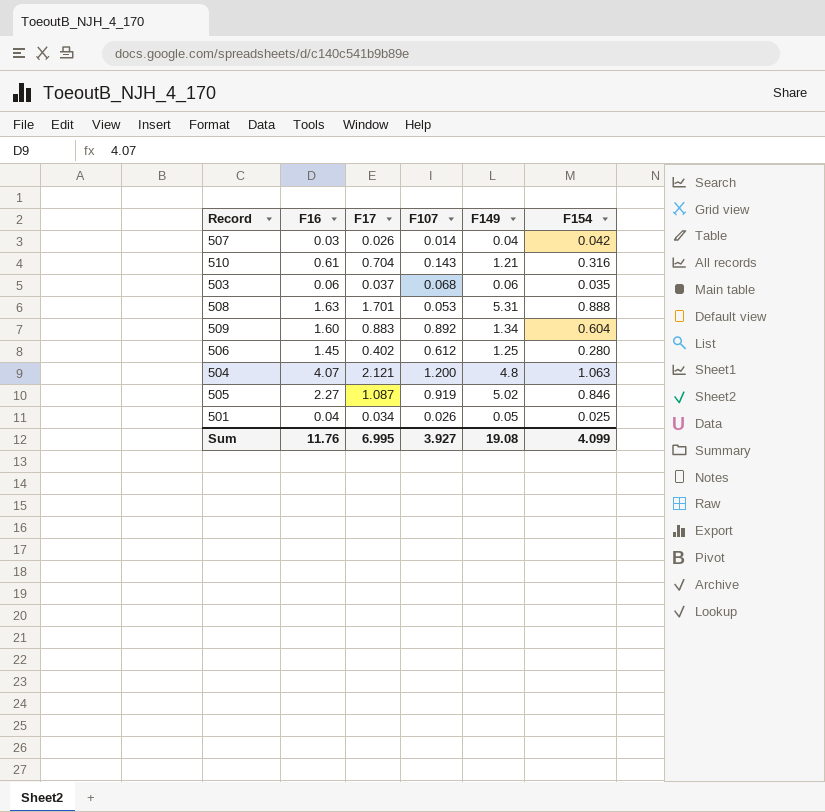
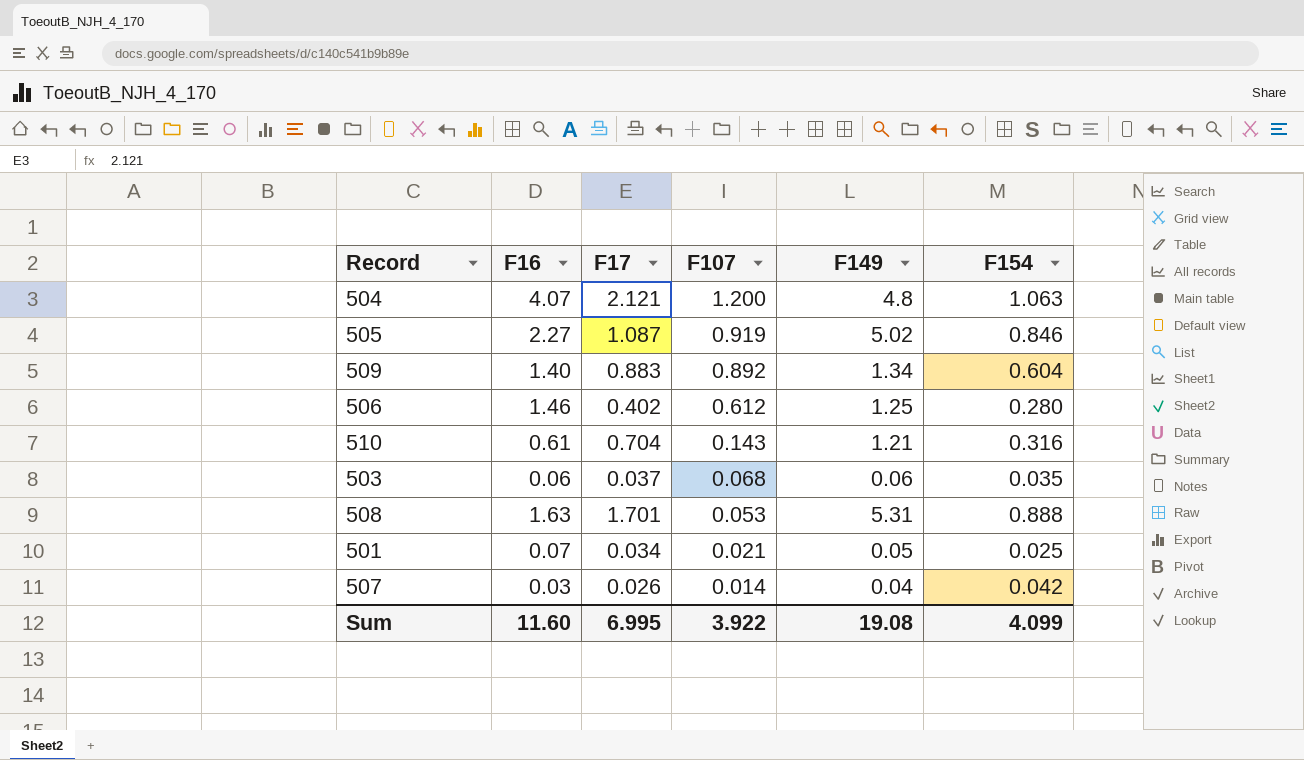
row order: none -> F107 descending
509 | F16: 1.60 -> 1.40
506 | F16: 1.45 -> 1.46
501 | F16: 0.04 -> 0.07
501 | F107: 0.026 -> 0.021
Sum | F16: 11.76 -> 11.60
Sum | F107: 3.927 -> 3.922

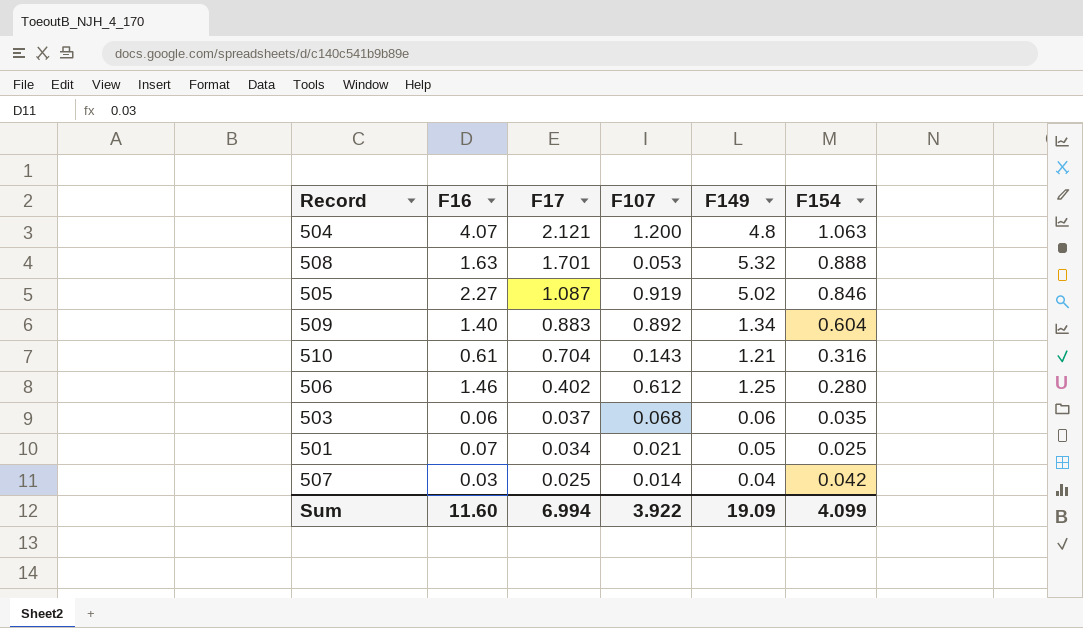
row order: F107 descending -> F17 descending
508 | F149: 5.31 -> 5.32
507 | F17: 0.026 -> 0.025
Sum | F17: 6.995 -> 6.994
Sum | F149: 19.08 -> 19.09

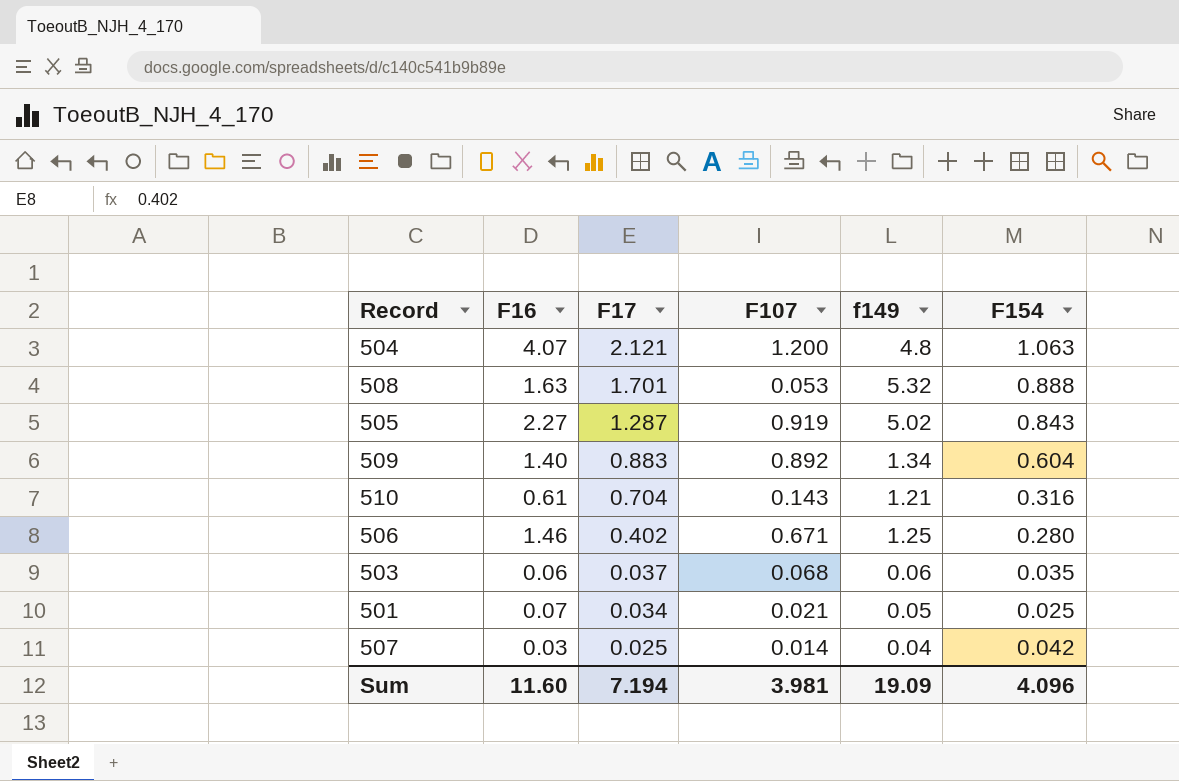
column name: F149 -> f149
505 | F17: 1.087 -> 1.287
505 | F154: 0.846 -> 0.843
506 | F107: 0.612 -> 0.671
Sum | F17: 6.994 -> 7.194
Sum | F107: 3.922 -> 3.981
Sum | F154: 4.099 -> 4.096

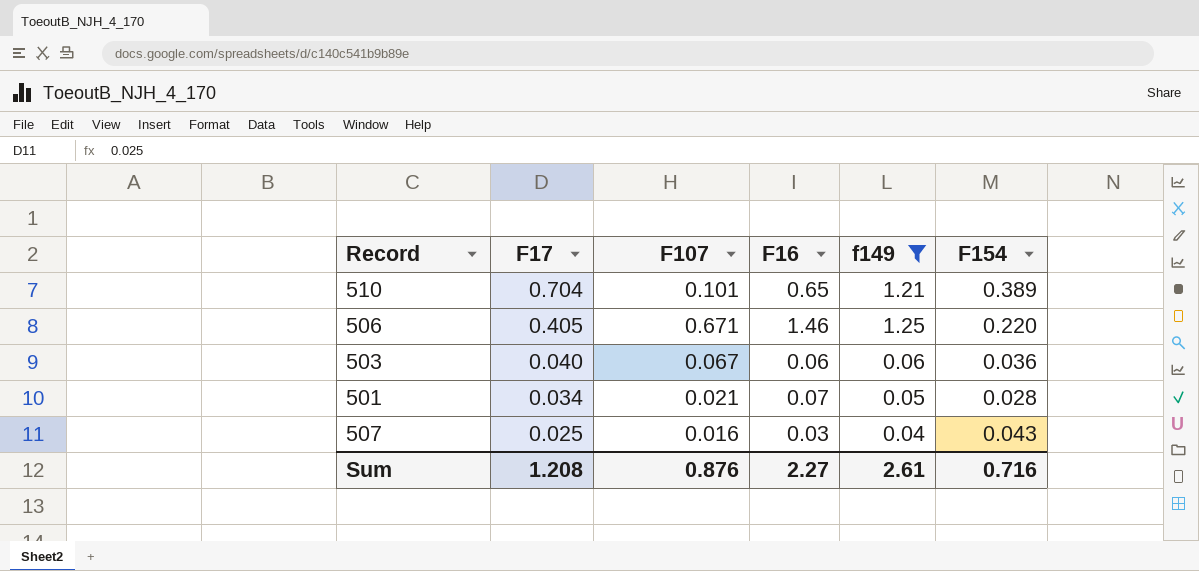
filter: none -> f149 <= 1.25
column F16 | position: 2 -> 4
510 | F107: 0.143 -> 0.101
510 | F16: 0.61 -> 0.65
510 | F154: 0.316 -> 0.389
506 | F17: 0.402 -> 0.405
506 | F154: 0.280 -> 0.220
503 | F17: 0.037 -> 0.040
503 | F107: 0.068 -> 0.067
503 | F154: 0.035 -> 0.036
501 | F154: 0.025 -> 0.028
507 | F107: 0.014 -> 0.016
507 | F154: 0.042 -> 0.043
Sum | F17: 7.194 -> 1.208
Sum | F107: 3.981 -> 0.876
Sum | F16: 11.60 -> 2.27
Sum | f149: 19.09 -> 2.61
Sum | F154: 4.096 -> 0.716

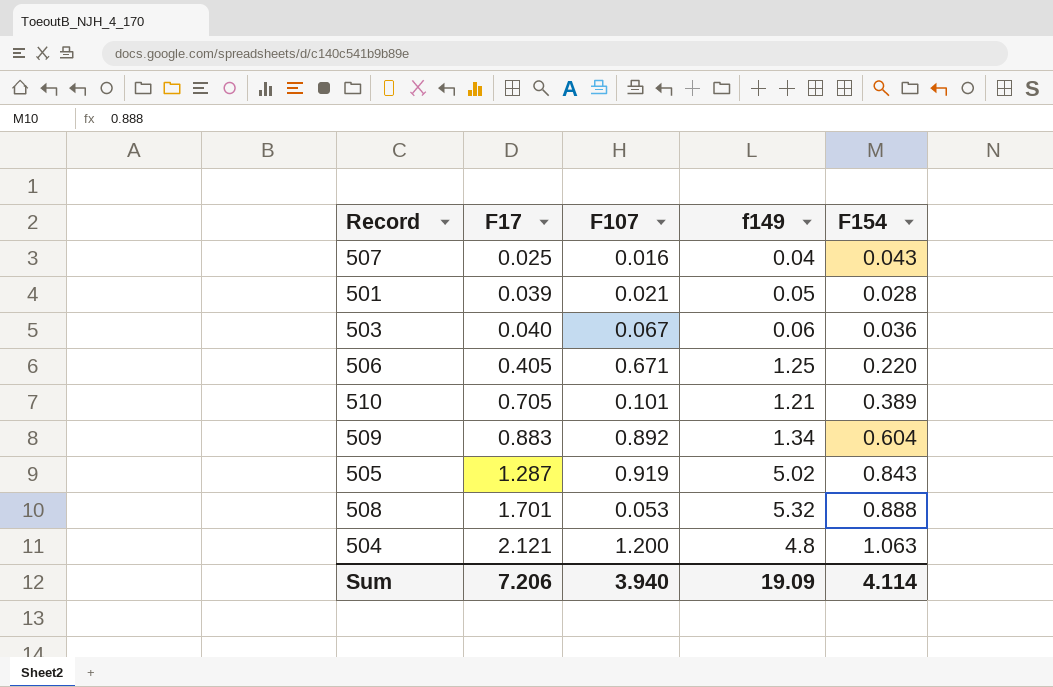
filter: f149 <= 1.25 -> none
row order: F17 descending -> F17 ascending
column F16 | position: 4 -> none
501 | F17: 0.034 -> 0.039
510 | F17: 0.704 -> 0.705
Sum | F17: 1.208 -> 7.206
Sum | F107: 0.876 -> 3.940
Sum | f149: 2.61 -> 19.09
Sum | F154: 0.716 -> 4.114

